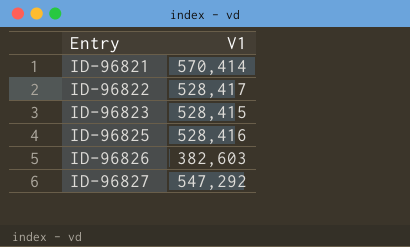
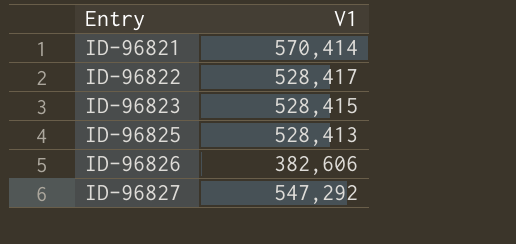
ID-96825 | V1: 528,416 -> 528,413
ID-96826 | V1: 382,603 -> 382,606

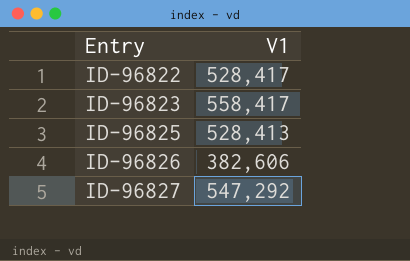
row ID-96821: 570,414 -> none
ID-96823 | V1: 528,415 -> 558,417

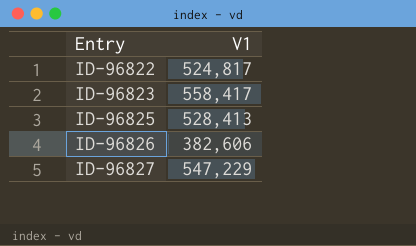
ID-96822 | V1: 528,417 -> 524,817
ID-96827 | V1: 547,292 -> 547,229

